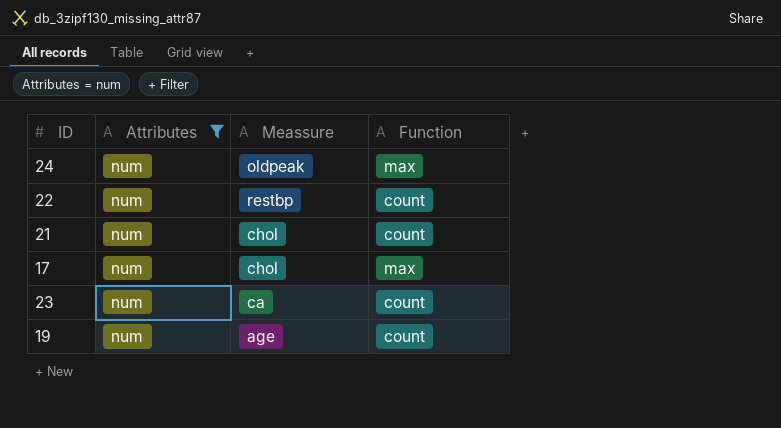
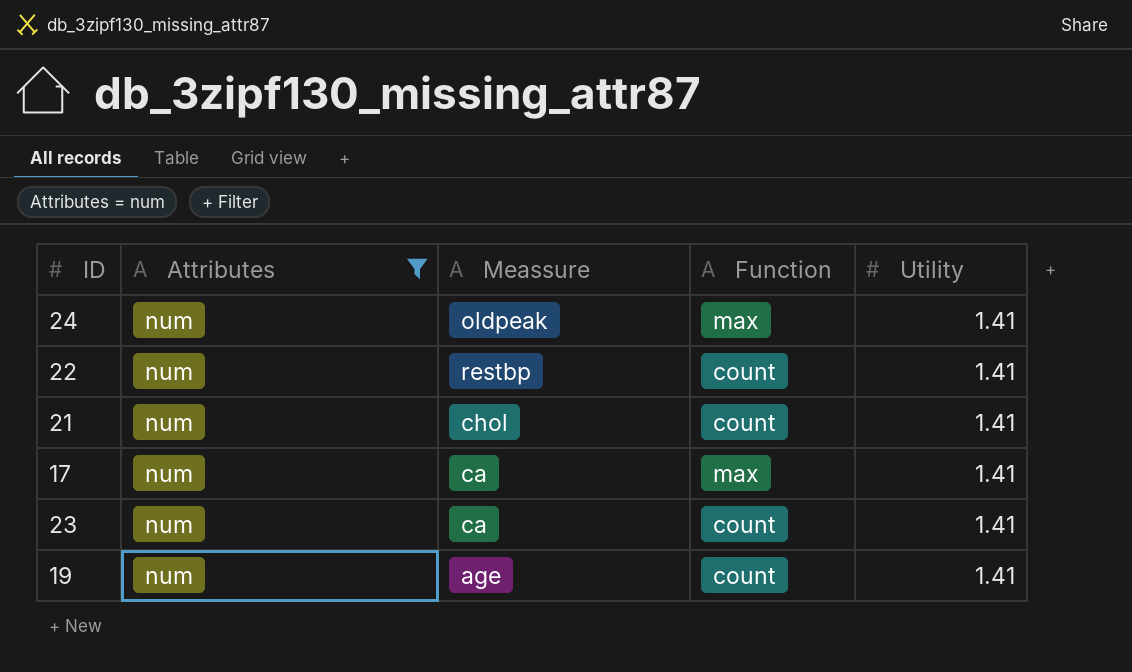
column Utility | position: none -> 5
17 | Meassure: chol -> ca

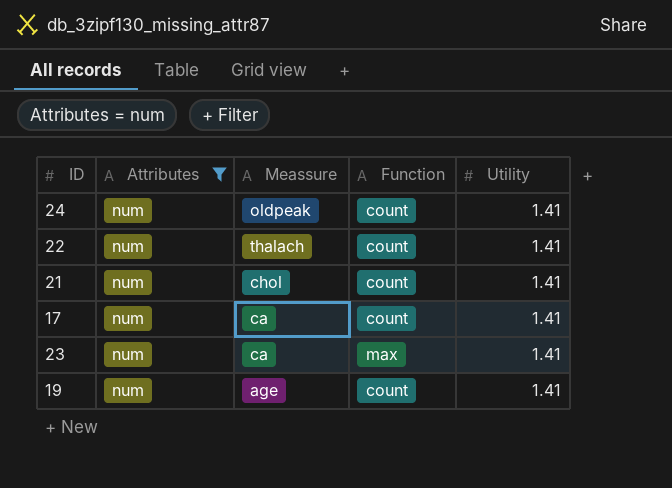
24 | Function: max -> count
22 | Meassure: restbp -> thalach
17 | Function: max -> count
23 | Function: count -> max

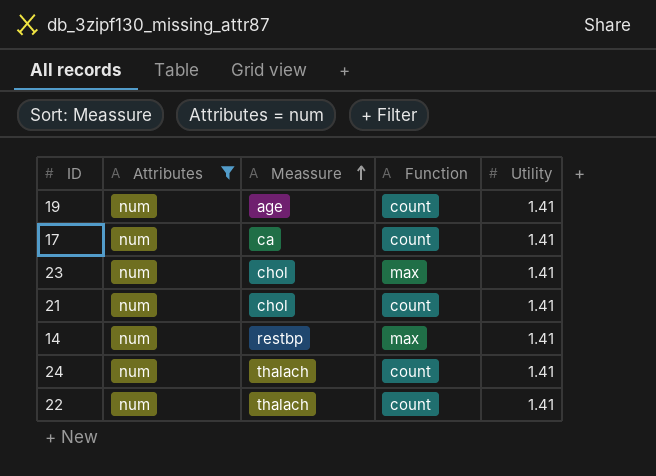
row order: none -> Meassure ascending
23 | Meassure: ca -> chol
row 14: none -> num | restbp | max | 1.41
24 | Meassure: oldpeak -> thalach

